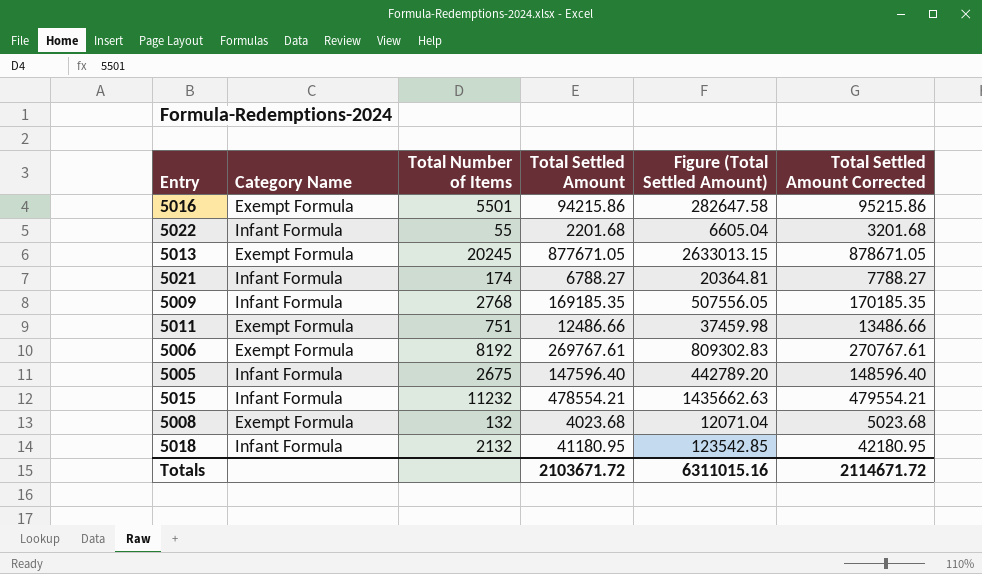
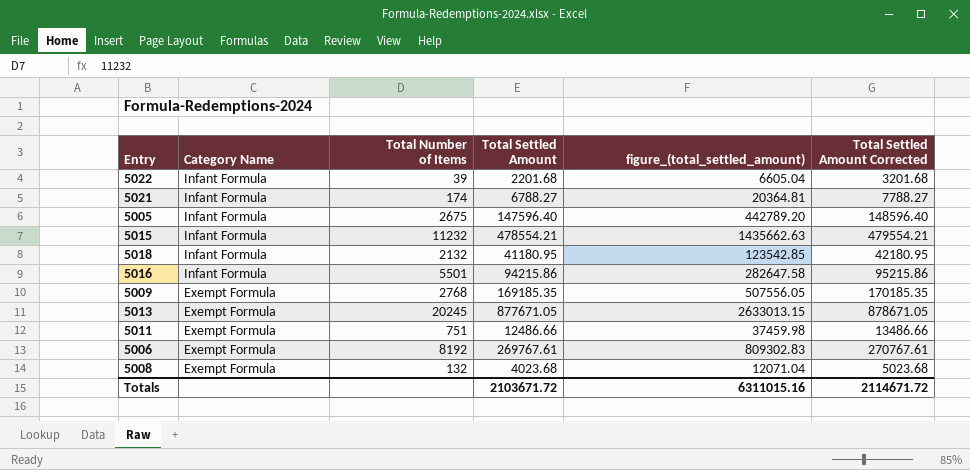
row order: none -> Category Name descending
column name: Figure (Total Settled Amount) -> figure_(total_settled_amount)
5022 | Total Number of Items: 55 -> 39
5016 | Category Name: Exempt Formula -> Infant Formula
5009 | Category Name: Infant Formula -> Exempt Formula

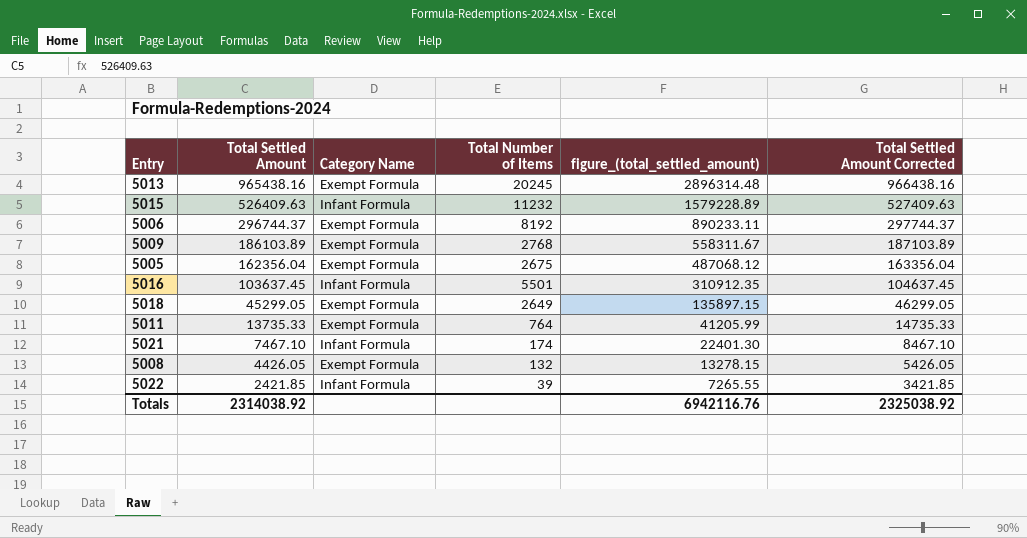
row order: Category Name descending -> Total Settled Amount descending
column Total Settled Amount | position: 4 -> 2
5013 | Total Settled Amount: 877671.05 -> 965438.16
5013 | figure_(total_settled_amount): 2633013.15 -> 2896314.48
5013 | Total Settled Amount Corrected: 878671.05 -> 966438.16
5015 | Total Settled Amount: 478554.21 -> 526409.63
5015 | figure_(total_settled_amount): 1435662.63 -> 1579228.89
5015 | Total Settled Amount Corrected: 479554.21 -> 527409.63
5006 | Total Settled Amount: 269767.61 -> 296744.37
5006 | figure_(total_settled_amount): 809302.83 -> 890233.11
5006 | Total Settled Amount Corrected: 270767.61 -> 297744.37
5009 | Total Settled Amount: 169185.35 -> 186103.89
5009 | figure_(total_settled_amount): 507556.05 -> 558311.67
5009 | Total Settled Amount Corrected: 170185.35 -> 187103.89
5005 | Total Settled Amount: 147596.40 -> 162356.04
5005 | Category Name: Infant Formula -> Exempt Formula
5005 | figure_(total_settled_amount): 442789.20 -> 487068.12
5005 | Total Settled Amount Corrected: 148596.40 -> 163356.04
5016 | Total Settled Amount: 94215.86 -> 103637.45
5016 | figure_(total_settled_amount): 282647.58 -> 310912.35
5016 | Total Settled Amount Corrected: 95215.86 -> 104637.45
5018 | Total Settled Amount: 41180.95 -> 45299.05
5018 | Category Name: Infant Formula -> Exempt Formula
5018 | Total Number of Items: 2132 -> 2649
5018 | figure_(total_settled_amount): 123542.85 -> 135897.15
5018 | Total Settled Amount Corrected: 42180.95 -> 46299.05
5011 | Total Settled Amount: 12486.66 -> 13735.33
5011 | Total Number of Items: 751 -> 764
5011 | figure_(total_settled_amount): 37459.98 -> 41205.99
5011 | Total Settled Amount Corrected: 13486.66 -> 14735.33
5021 | Total Settled Amount: 6788.27 -> 7467.10
5021 | figure_(total_settled_amount): 20364.81 -> 22401.30
5021 | Total Settled Amount Corrected: 7788.27 -> 8467.10
5008 | Total Settled Amount: 4023.68 -> 4426.05
5008 | figure_(total_settled_amount): 12071.04 -> 13278.15
5008 | Total Settled Amount Corrected: 5023.68 -> 5426.05
5022 | Total Settled Amount: 2201.68 -> 2421.85
5022 | figure_(total_settled_amount): 6605.04 -> 7265.55
5022 | Total Settled Amount Corrected: 3201.68 -> 3421.85
Totals | Total Settled Amount: 2103671.72 -> 2314038.92
Totals | figure_(total_settled_amount): 6311015.16 -> 6942116.76
Totals | Total Settled Amount Corrected: 2114671.72 -> 2325038.92

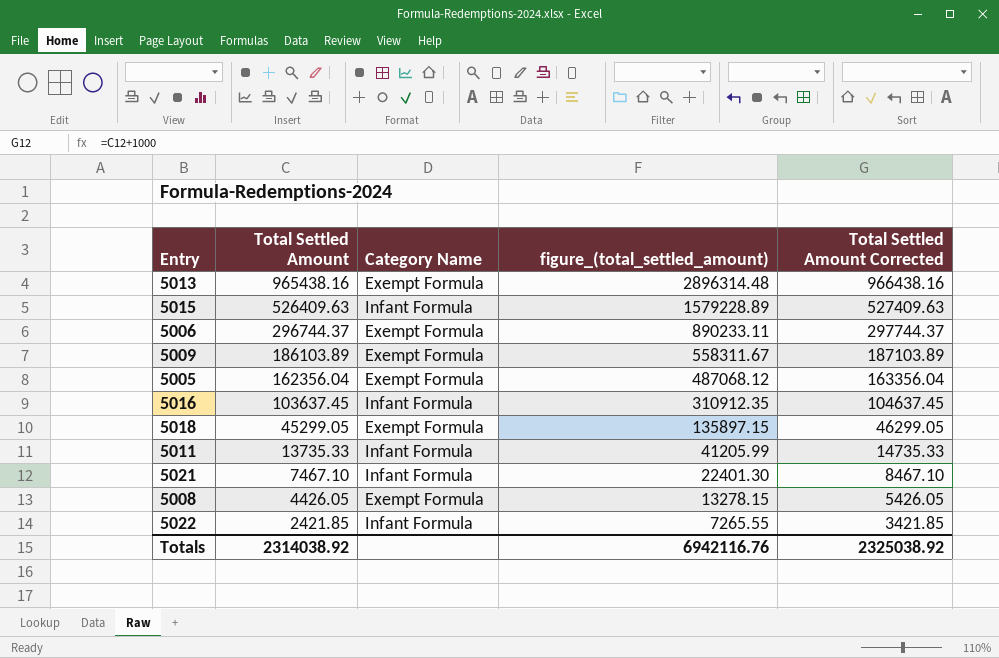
column Total Number of Items | position: 4 -> none
5011 | Category Name: Exempt Formula -> Infant Formula

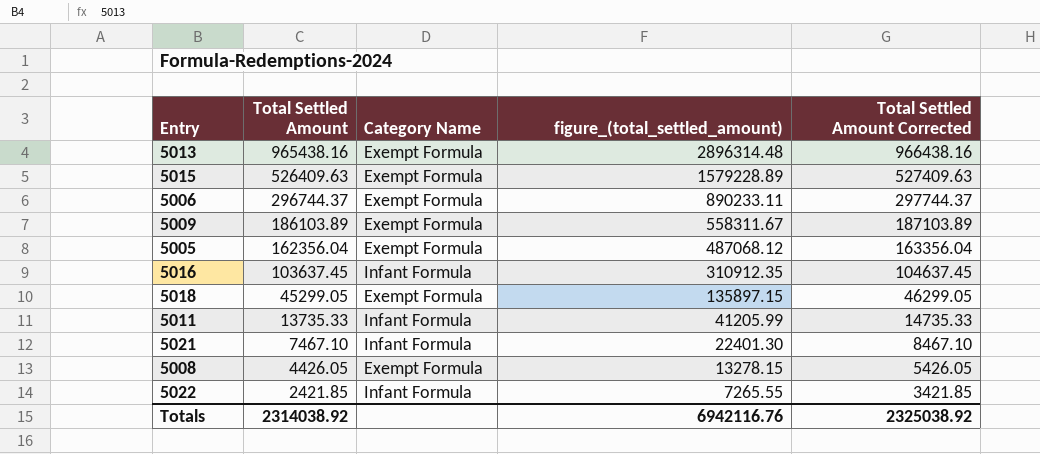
5015 | Category Name: Infant Formula -> Exempt Formula

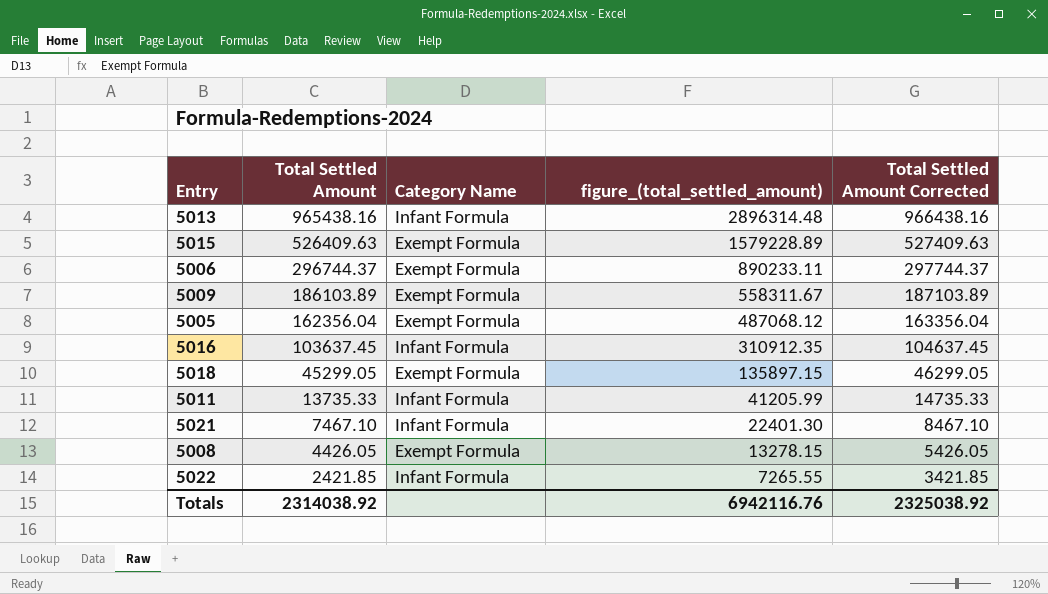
5013 | Category Name: Exempt Formula -> Infant Formula

